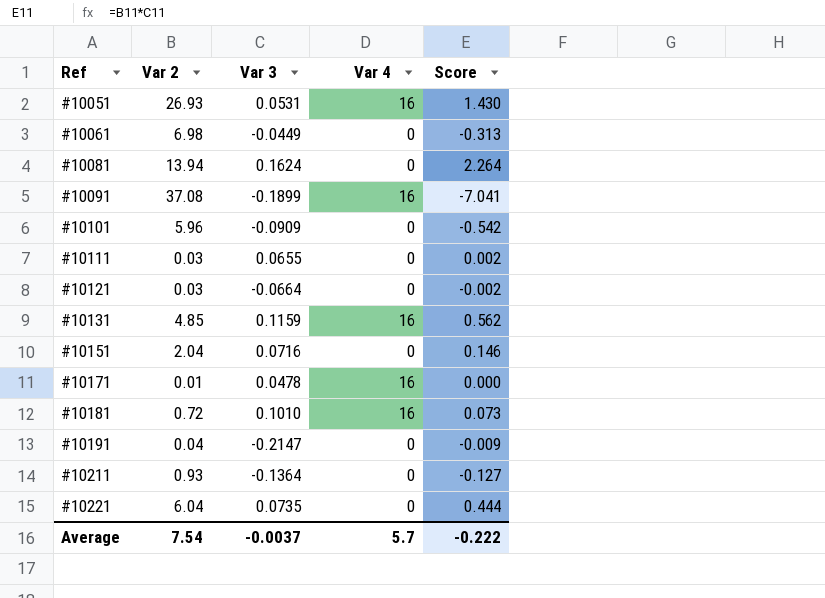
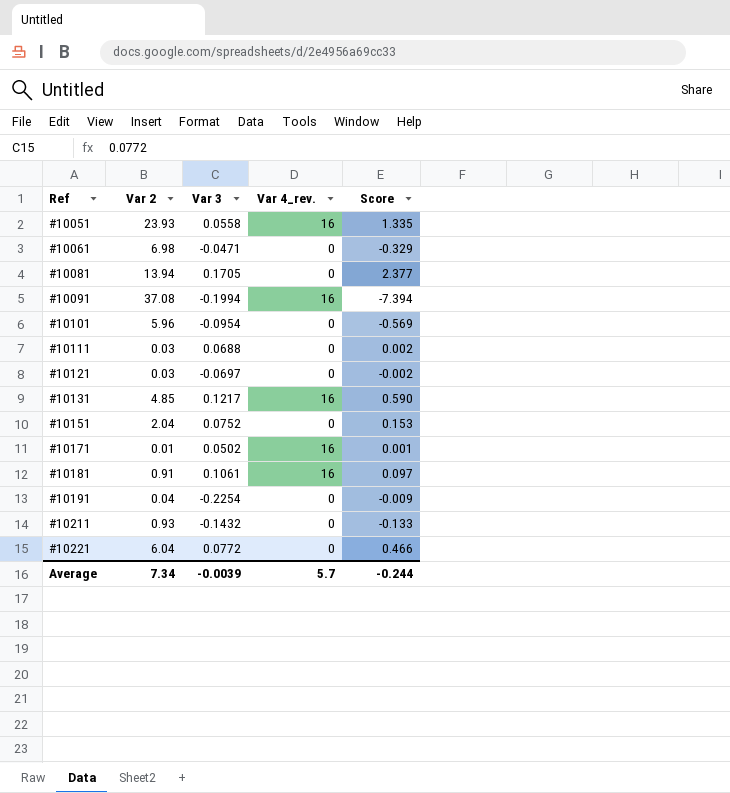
column name: Var 4 -> Var 4_rev.
#10051 | Var 2: 26.93 -> 23.93
#10051 | Var 3: 0.0531 -> 0.0558
#10051 | Score: 1.430 -> 1.335
#10061 | Var 3: -0.0449 -> -0.0471
#10061 | Score: -0.313 -> -0.329
#10081 | Var 3: 0.1624 -> 0.1705
#10081 | Score: 2.264 -> 2.377
#10091 | Var 3: -0.1899 -> -0.1994
#10091 | Score: -7.041 -> -7.394
#10101 | Var 3: -0.0909 -> -0.0954
#10101 | Score: -0.542 -> -0.569
#10111 | Var 3: 0.0655 -> 0.0688
#10121 | Var 3: -0.0664 -> -0.0697
#10131 | Var 3: 0.1159 -> 0.1217
#10131 | Score: 0.562 -> 0.590
#10151 | Var 3: 0.0716 -> 0.0752
#10151 | Score: 0.146 -> 0.153
#10171 | Var 3: 0.0478 -> 0.0502
#10171 | Score: 0.000 -> 0.001
#10181 | Var 2: 0.72 -> 0.91
#10181 | Var 3: 0.1010 -> 0.1061
#10181 | Score: 0.073 -> 0.097
#10191 | Var 3: -0.2147 -> -0.2254
#10211 | Var 3: -0.1364 -> -0.1432
#10211 | Score: -0.127 -> -0.133
#10221 | Var 3: 0.0735 -> 0.0772
#10221 | Score: 0.444 -> 0.466
Average | Var 2: 7.54 -> 7.34
Average | Var 3: -0.0037 -> -0.0039
Average | Score: -0.222 -> -0.244

